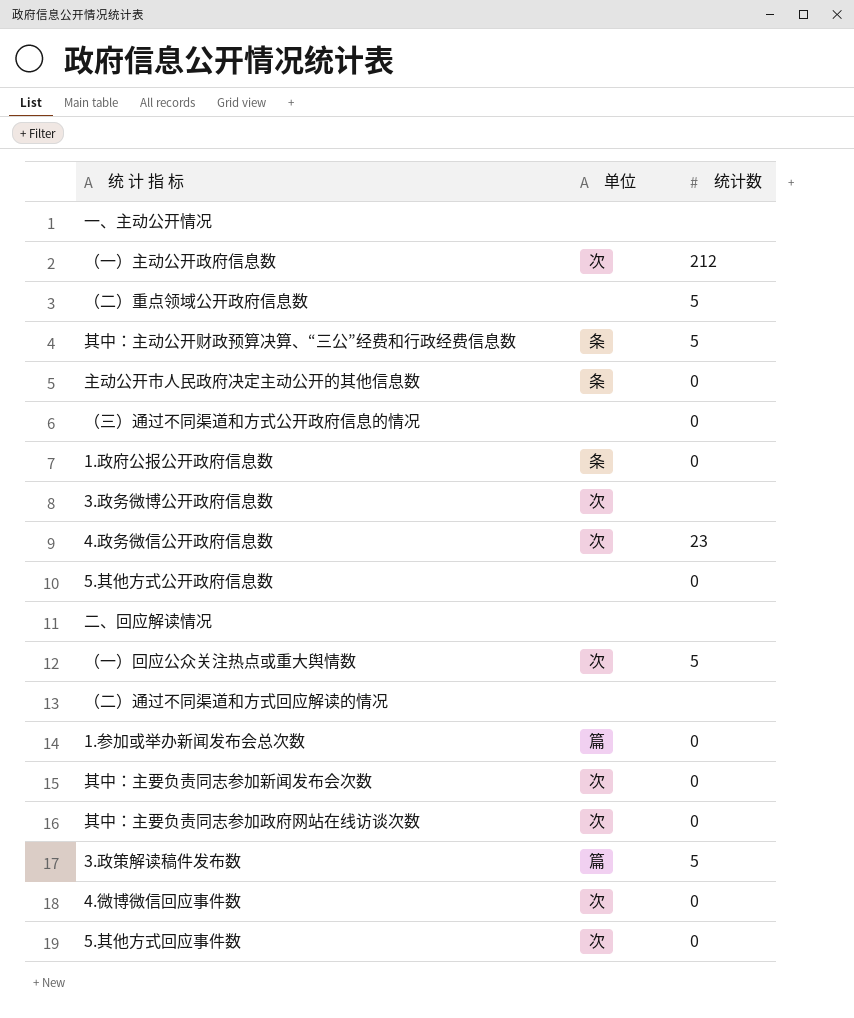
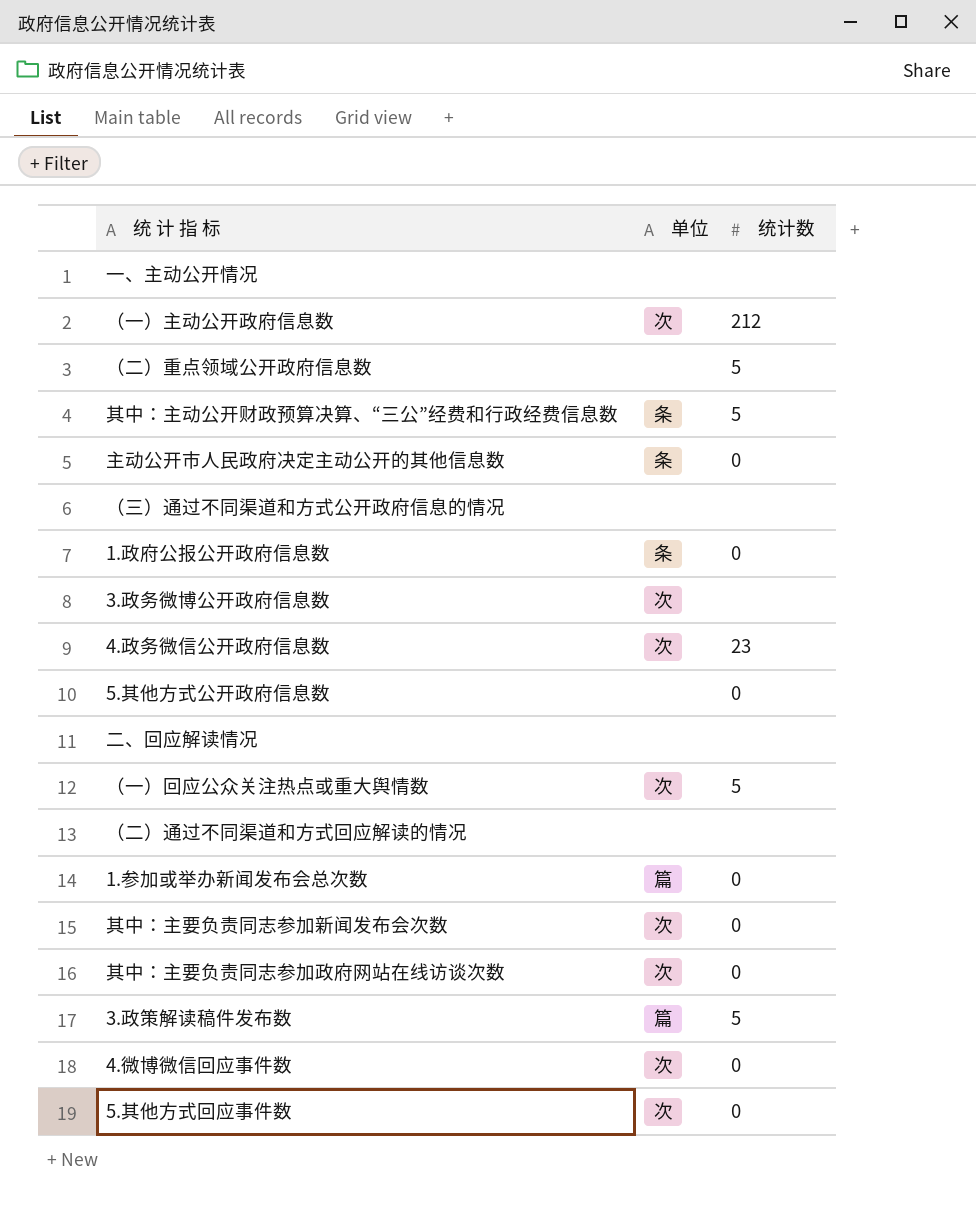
（三）通过不同渠道和方式公开政府信息的情况 | 统计数: 0 -> none

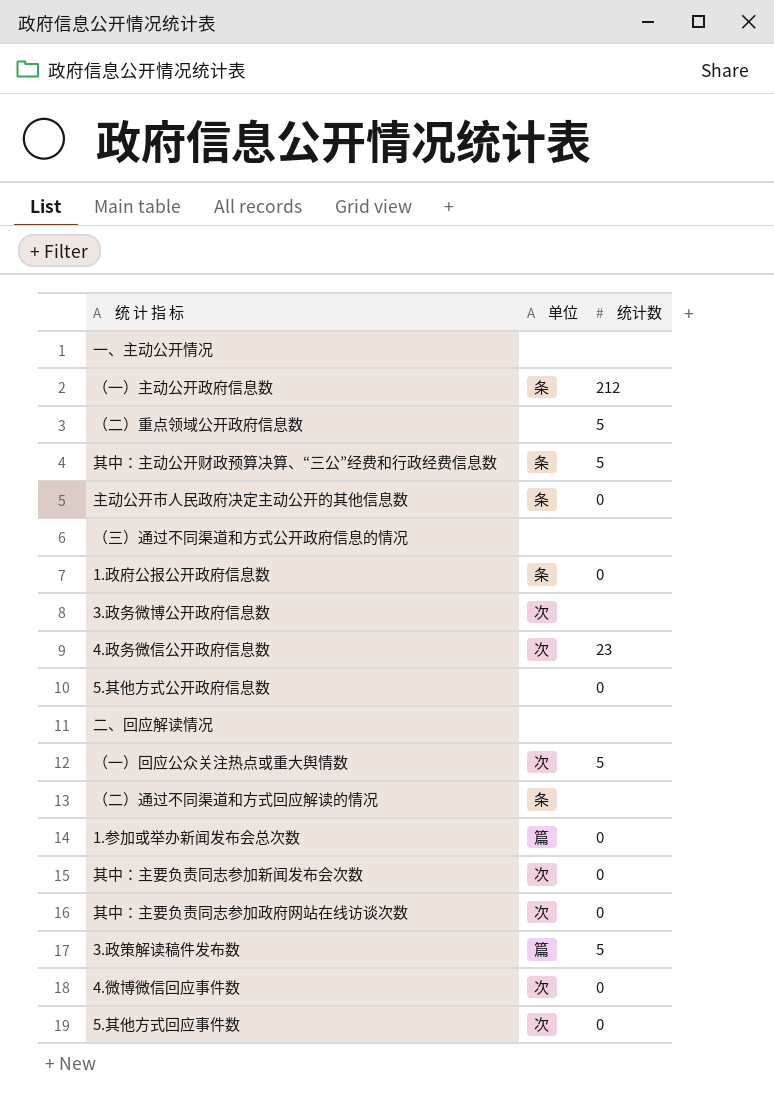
（一）主动公开政府信息数 | 单位: 次 -> 条
（二）通过不同渠道和方式回应解读的情况 | 单位: none -> 条

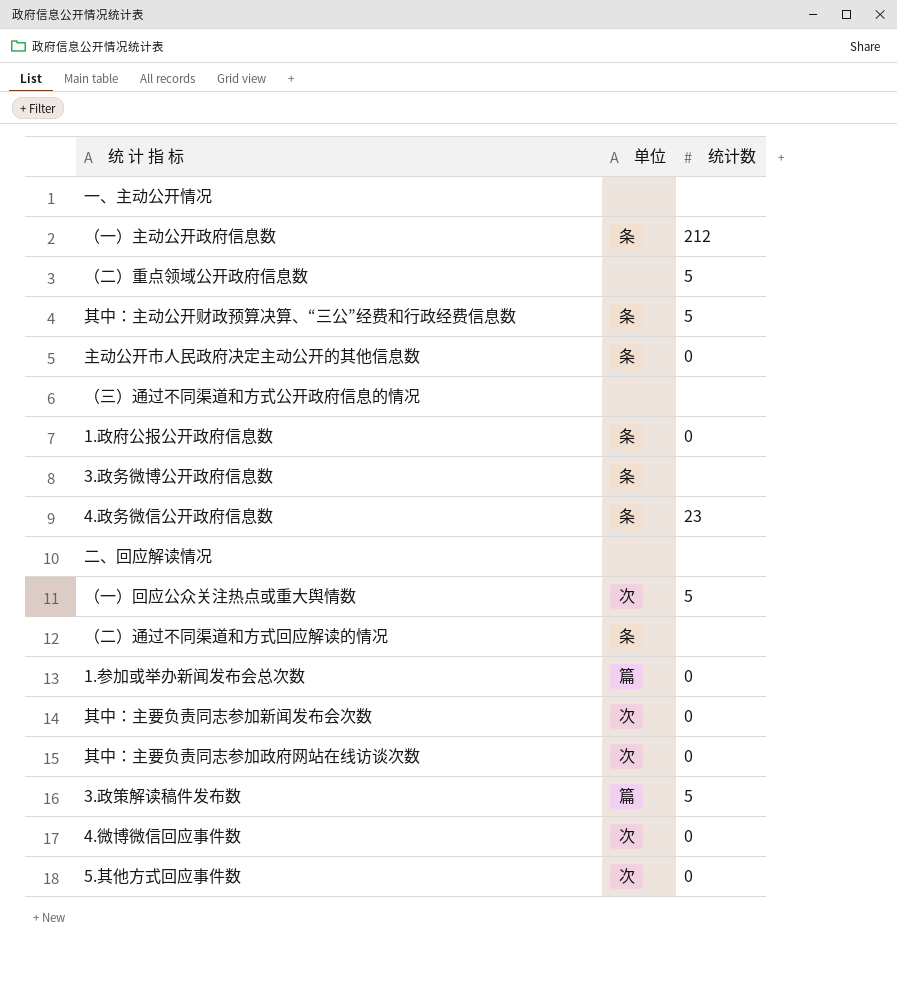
row 5.其他方式公开政府信息数: none | 0 -> none
3.政务微博公开政府信息数 | 单位: 次 -> 条
4.政务微信公开政府信息数 | 单位: 次 -> 条

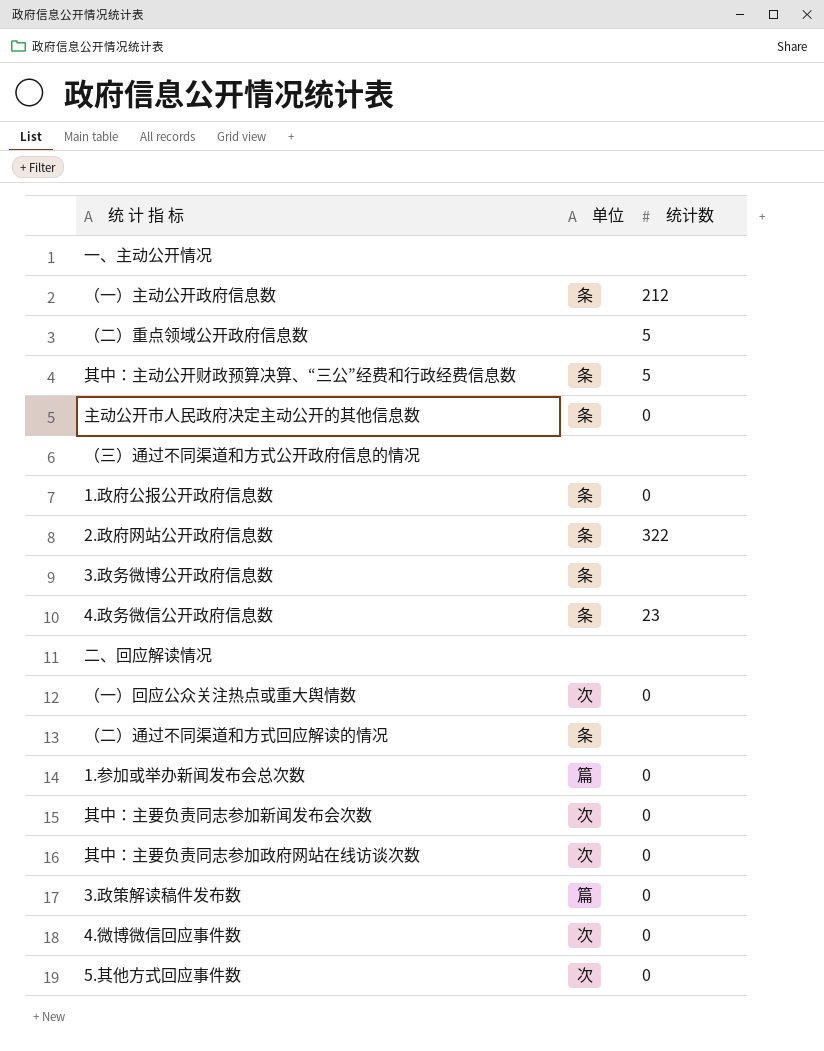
row 2.政府网站公开政府信息数: none -> 条 | 322
（一）回应公众关注热点或重大舆情数 | 统计数: 5 -> 0
3.政策解读稿件发布数 | 统计数: 5 -> 0

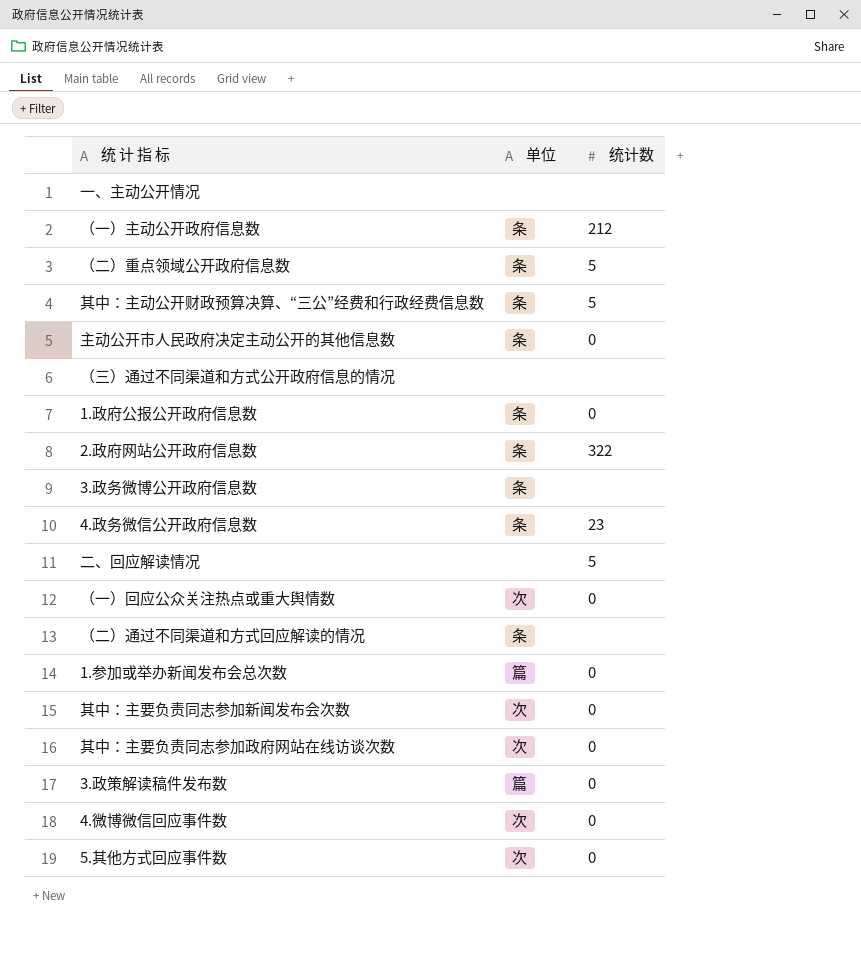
（二）重点领域公开政府信息数 | 单位: none -> 条
二、回应解读情况 | 统计数: none -> 5

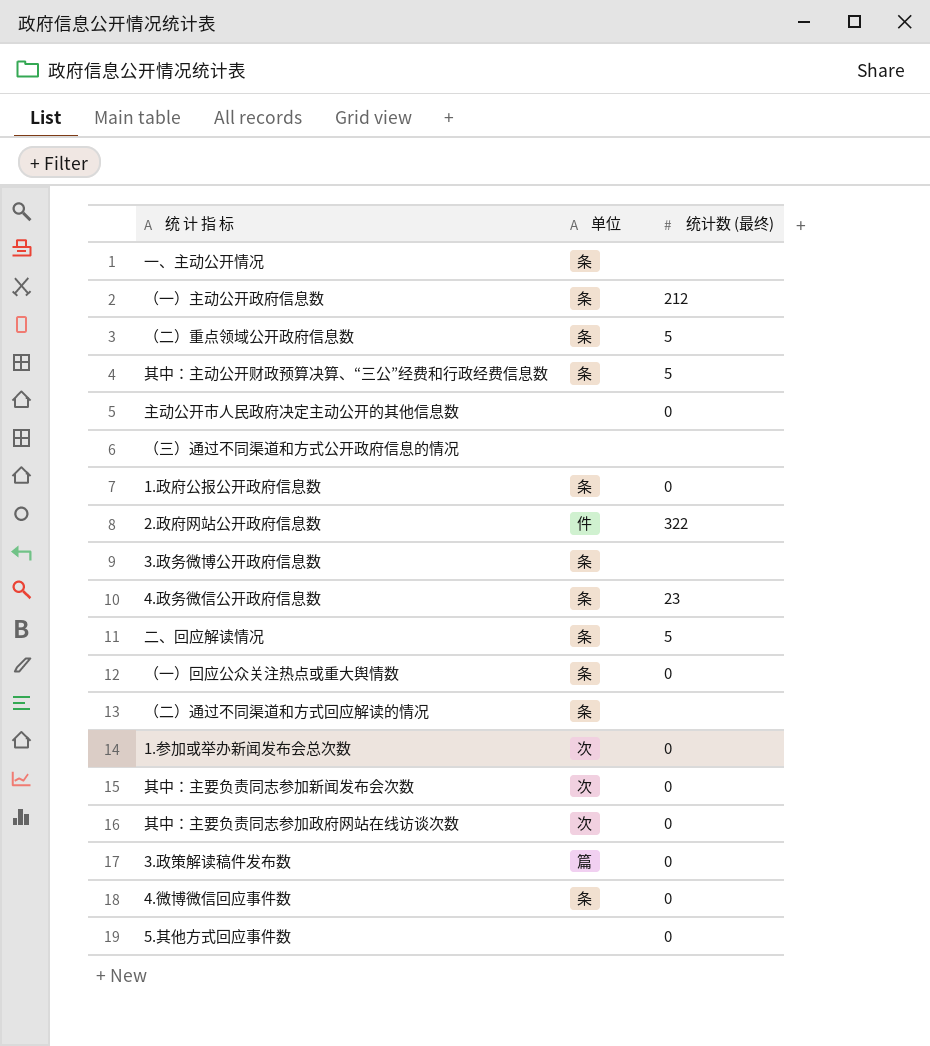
column name: 统计数 -> 统计数 (最终)
一、主动公开情况 | 单位: none -> 条
主动公开市人民政府决定主动公开的其他信息数 | 单位: 条 -> none
2.政府网站公开政府信息数 | 单位: 条 -> 件
二、回应解读情况 | 单位: none -> 条
（一）回应公众关注热点或重大舆情数 | 单位: 次 -> 条
1.参加或举办新闻发布会总次数 | 单位: 篇 -> 次
4.微博微信回应事件数 | 单位: 次 -> 条
5.其他方式回应事件数 | 单位: 次 -> none

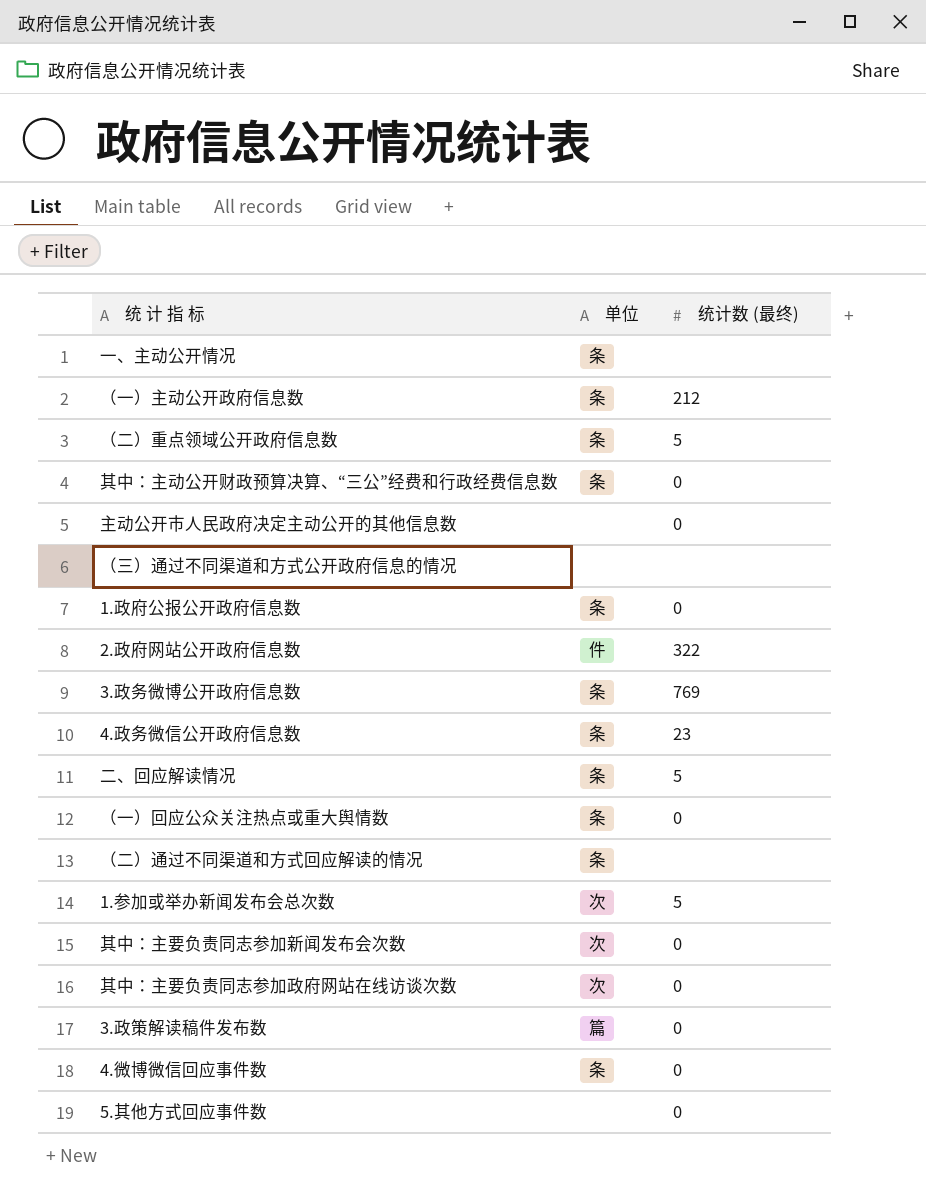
其中：主动公开财政预算决算、“三公”经费和行政经费信息数 | 统计数 (最终): 5 -> 0
3.政务微博公开政府信息数 | 统计数 (最终): none -> 769
1.参加或举办新闻发布会总次数 | 统计数 (最终): 0 -> 5

